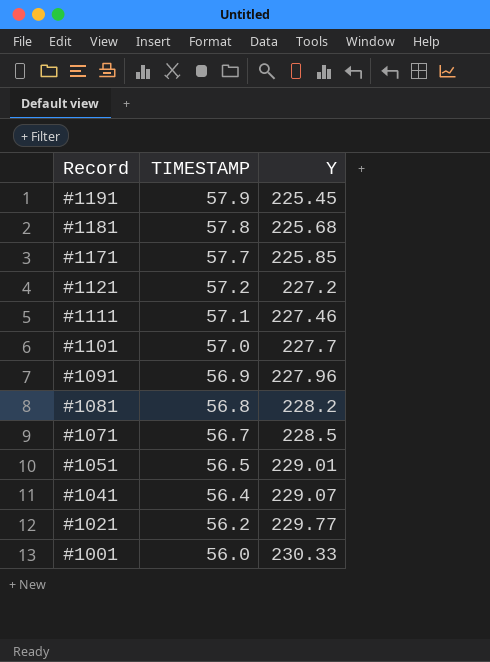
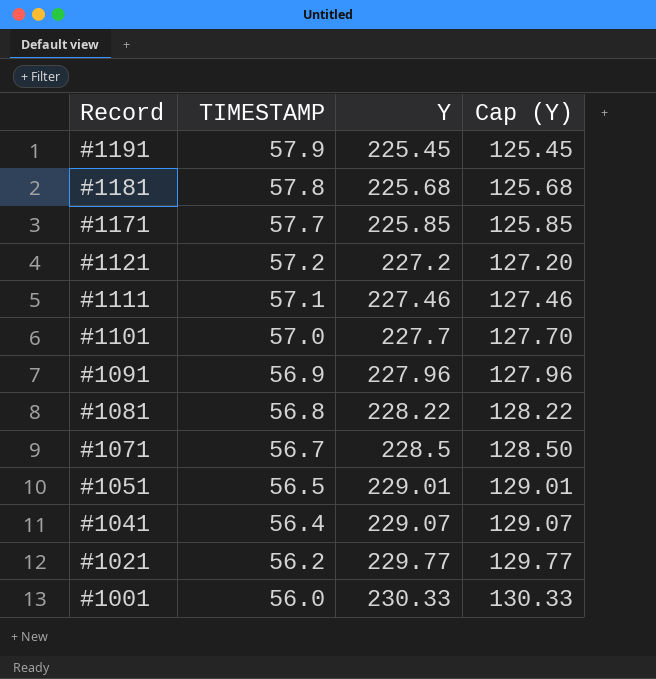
column Cap (Y) | formula: none -> [Y] - 100
#1081 | Y: 228.2 -> 228.22

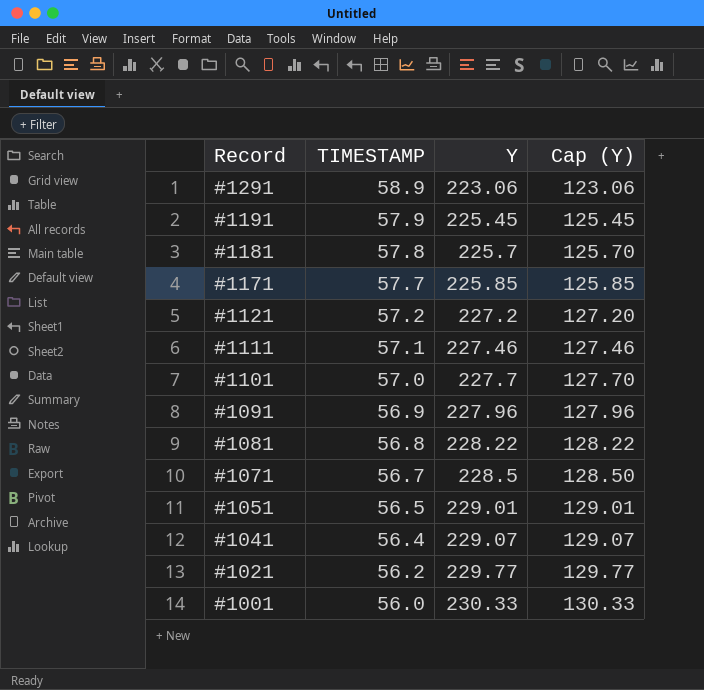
row #1291: none -> 58.9 | 223.06 | 123.06
#1181 | Y: 225.68 -> 225.7
#1181 | Cap (Y): 125.68 -> 125.70

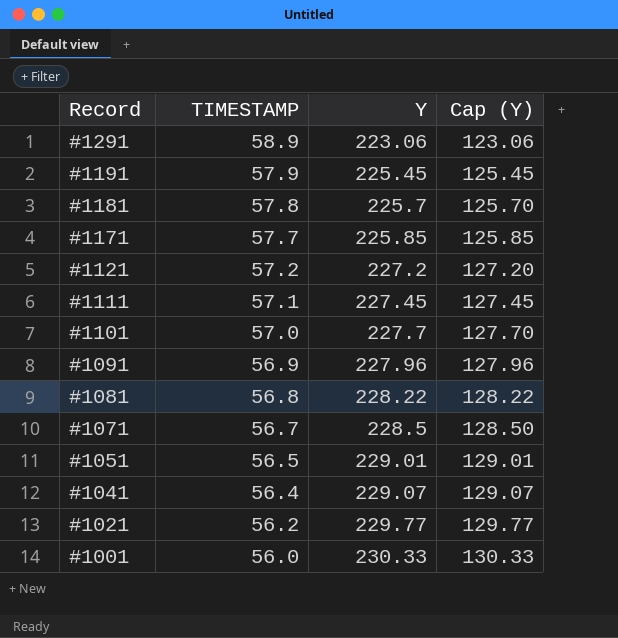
#1111 | Y: 227.46 -> 227.45
#1111 | Cap (Y): 127.46 -> 127.45

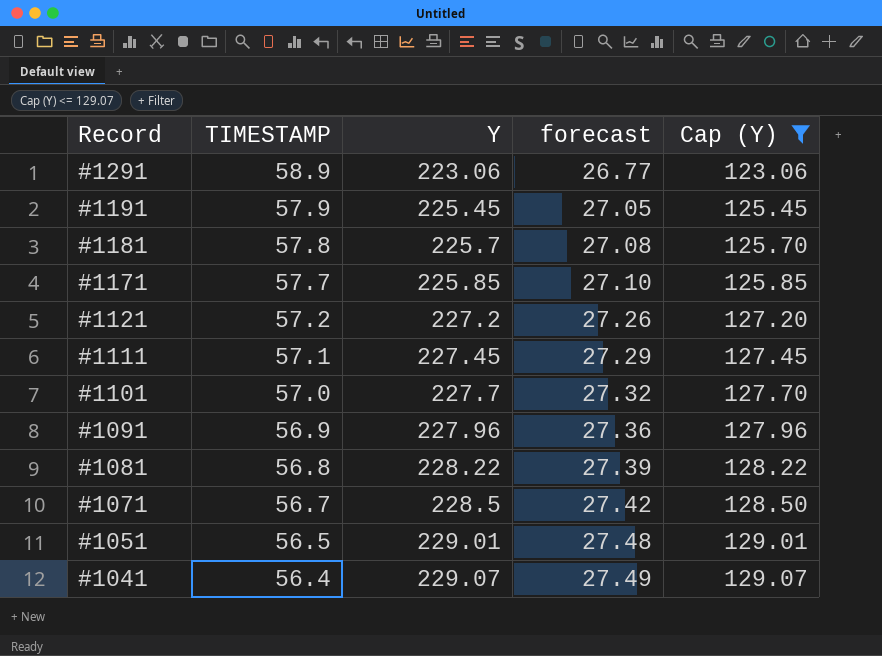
filter: none -> Cap (Y) <= 129.07
column forecast | formula: none -> [Y] * 0.12

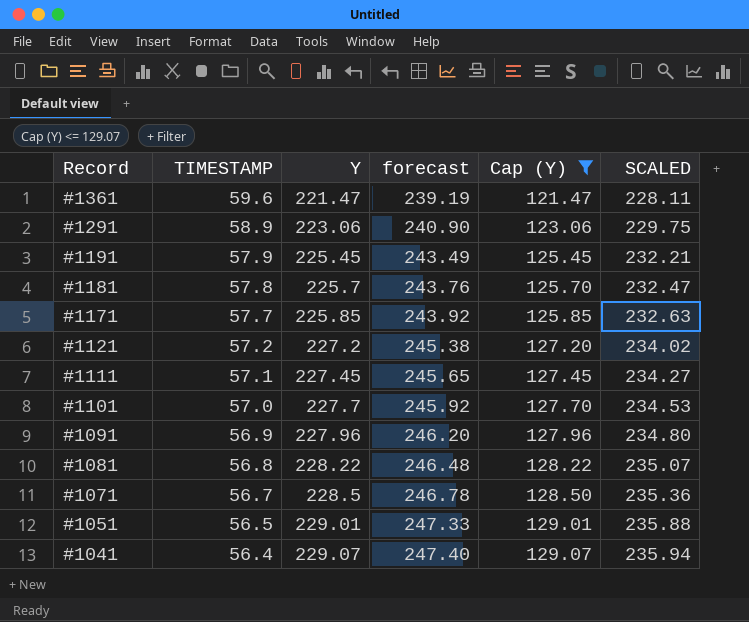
column forecast | formula: [Y] * 0.12 -> [Y] * 1.08
column SCALED | formula: none -> [Y] * 1.03
row #1361: none -> 59.6 | 221.47 | 239.19 | 121.47 | 228.11

